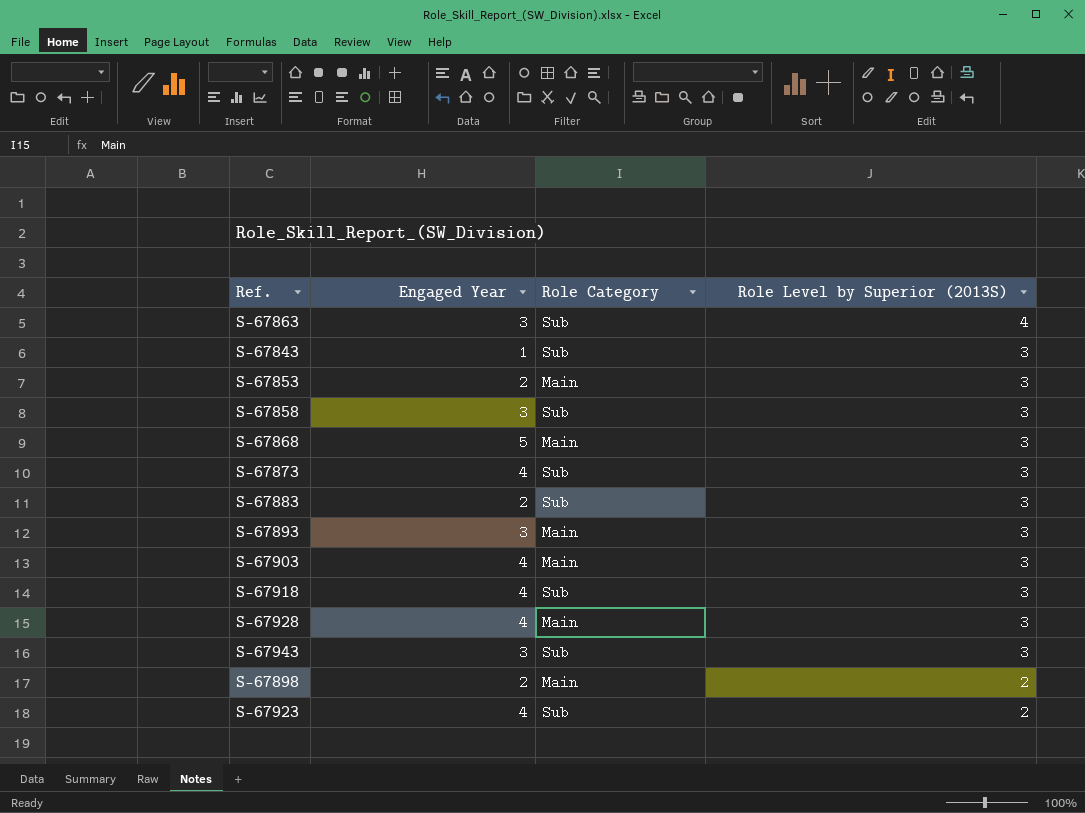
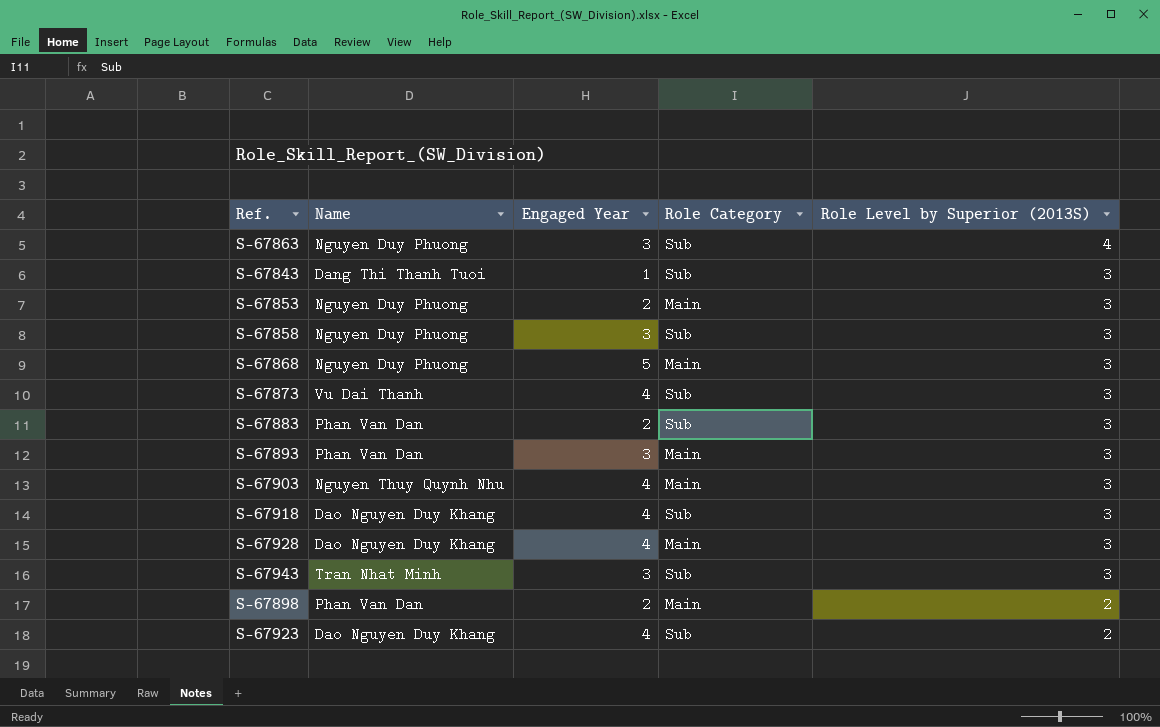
column Name | position: none -> 2

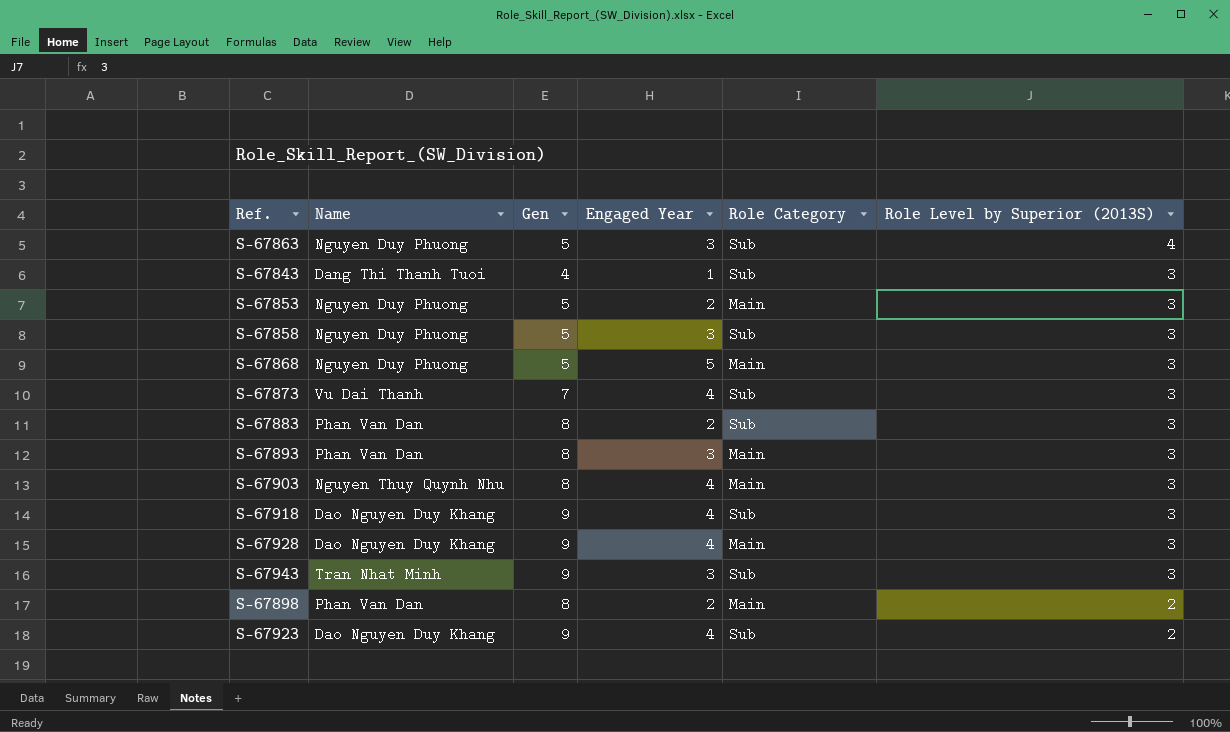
column Gen | position: none -> 3

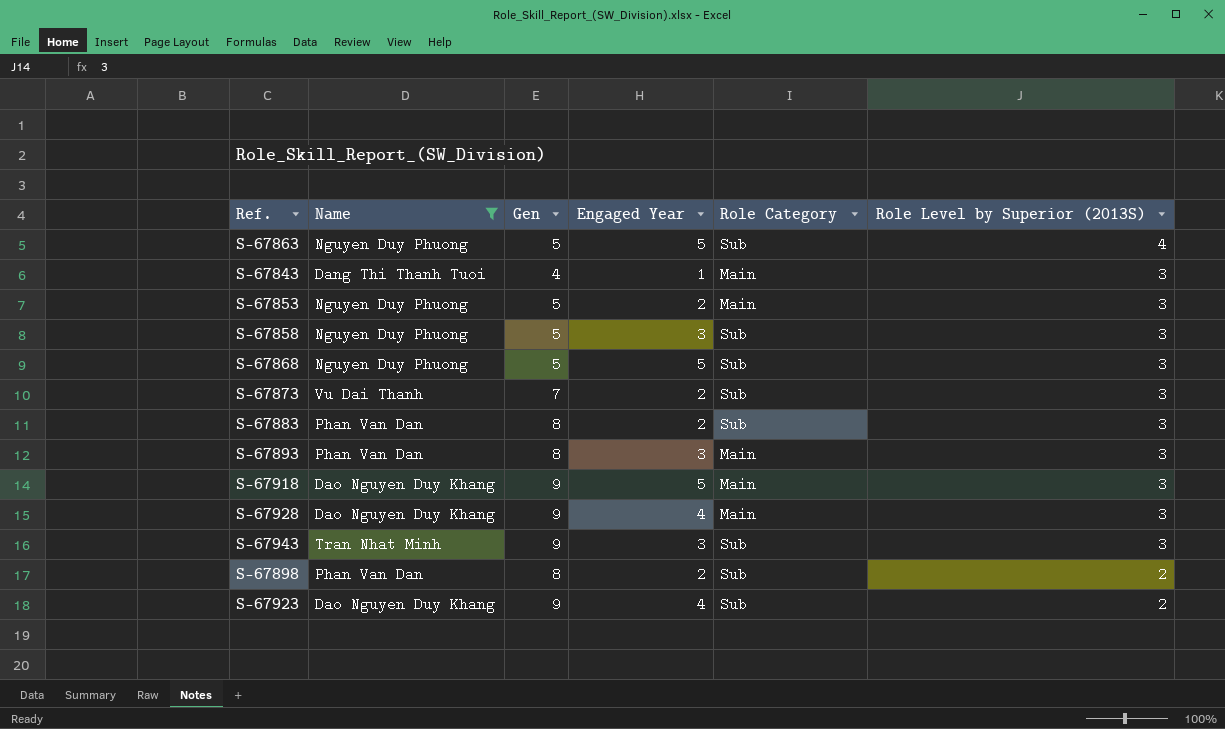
filter: none -> Name != Nguyen Thuy Quynh Nhu
S-67863 | Engaged Year: 3 -> 5
S-67843 | Role Category: Sub -> Main
S-67868 | Role Category: Main -> Sub
S-67873 | Engaged Year: 4 -> 2
S-67918 | Engaged Year: 4 -> 5
S-67918 | Role Category: Sub -> Main
S-67898 | Role Category: Main -> Sub

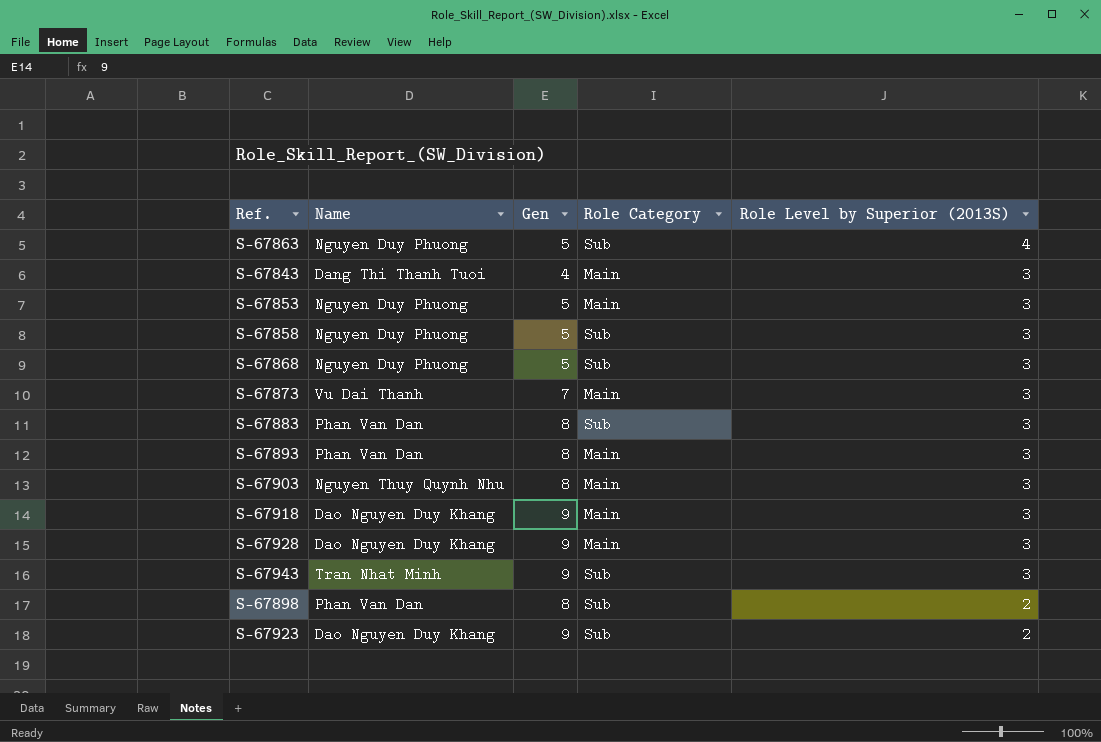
filter: Name != Nguyen Thuy Quynh Nhu -> none
column Engaged Year | position: 4 -> none
S-67873 | Role Category: Sub -> Main

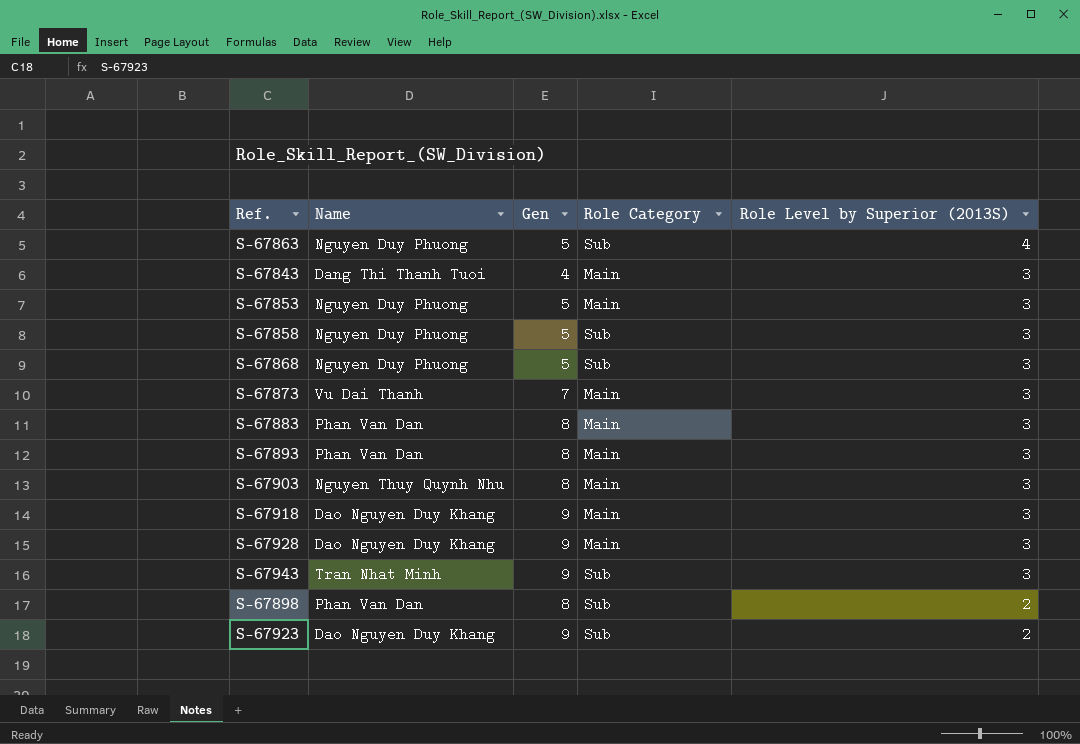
S-67883 | Role Category: Sub -> Main

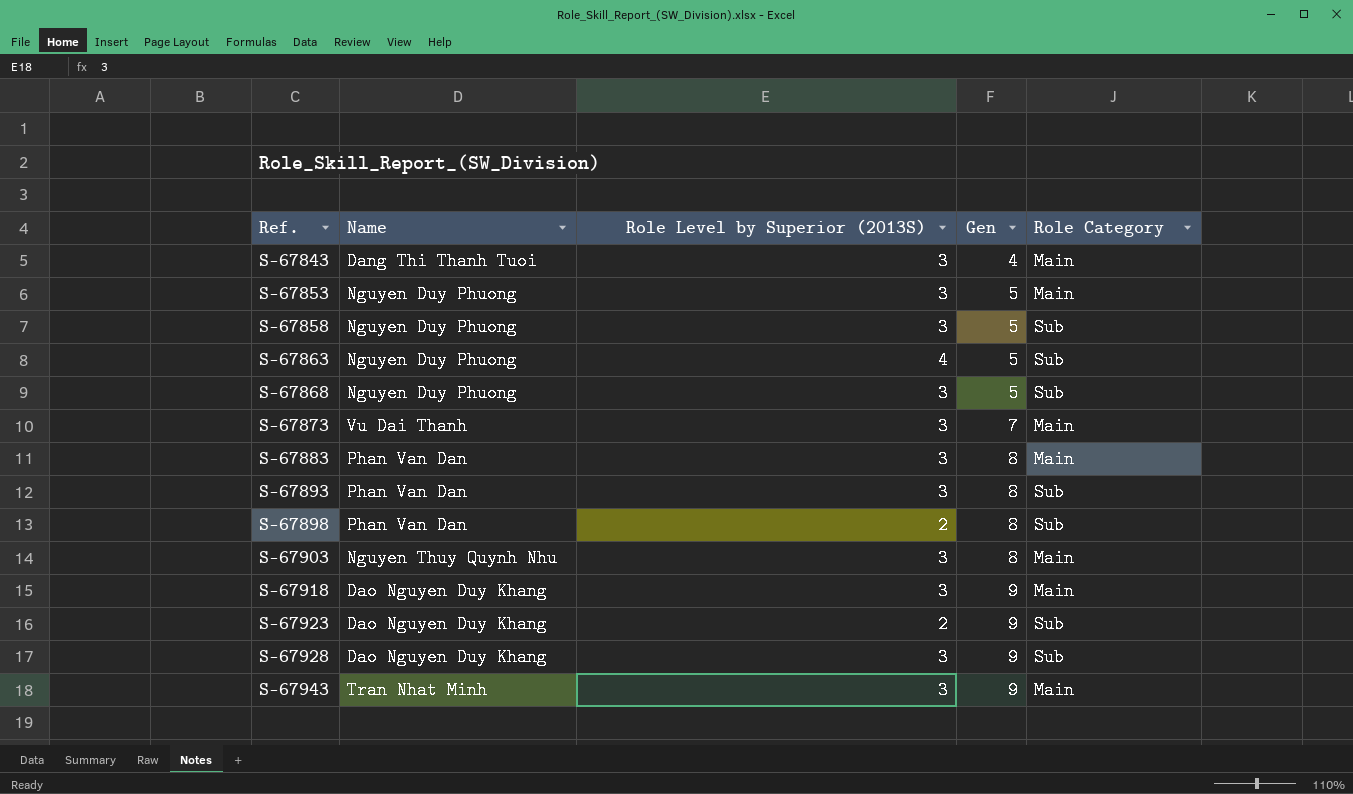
row order: Role Level by Superior (2013S) descending -> Ref. ascending
column Role Level by Superior (2013S) | position: 5 -> 3
S-67893 | Role Category: Main -> Sub
S-67928 | Role Category: Main -> Sub
S-67943 | Role Category: Sub -> Main

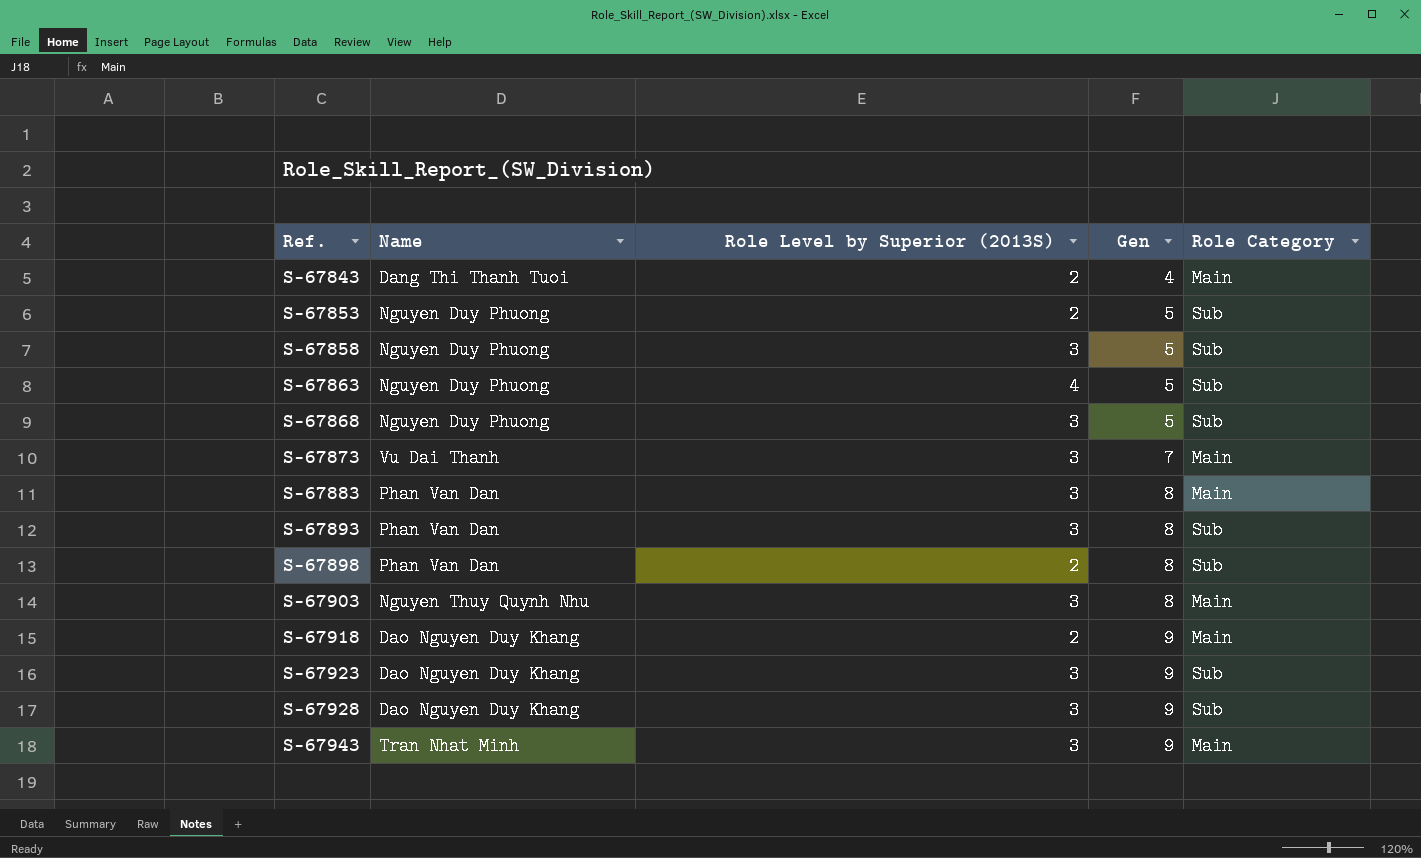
S-67843 | Role Level by Superior (2013S): 3 -> 2
S-67853 | Role Level by Superior (2013S): 3 -> 2
S-67853 | Role Category: Main -> Sub
S-67918 | Role Level by Superior (2013S): 3 -> 2
S-67923 | Role Level by Superior (2013S): 2 -> 3

